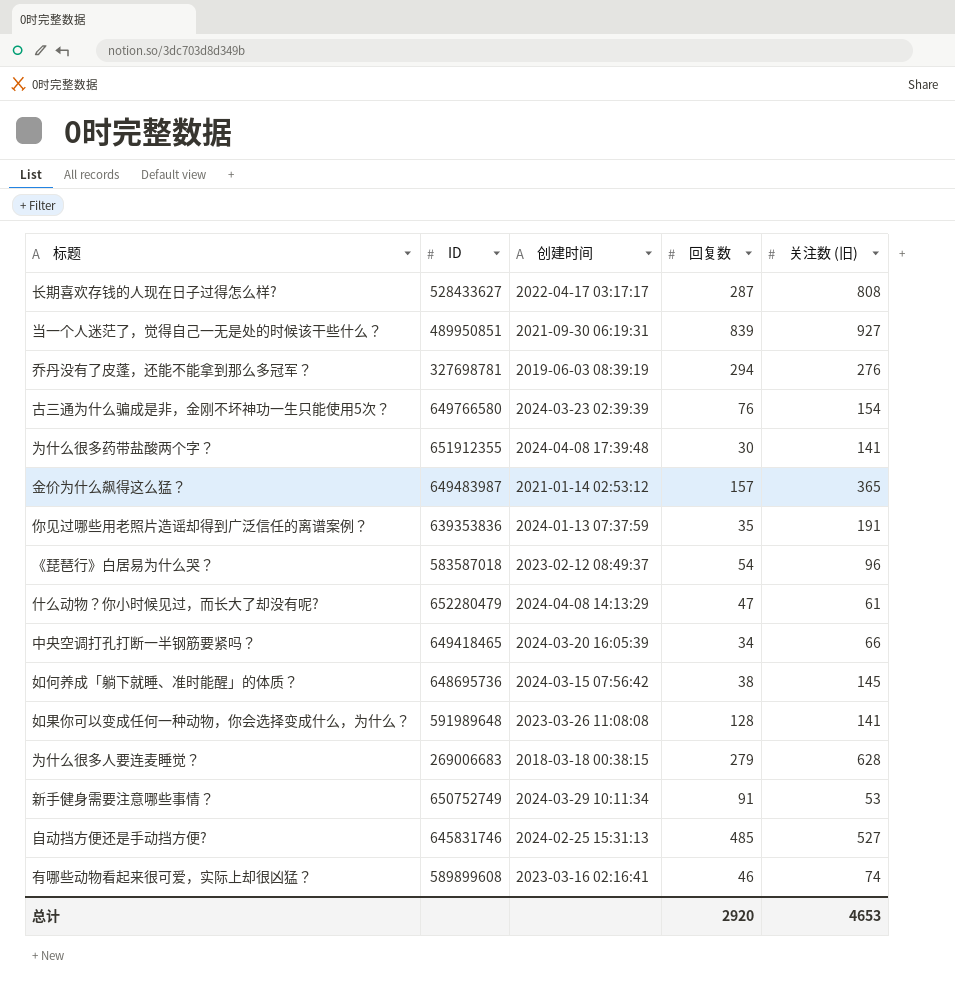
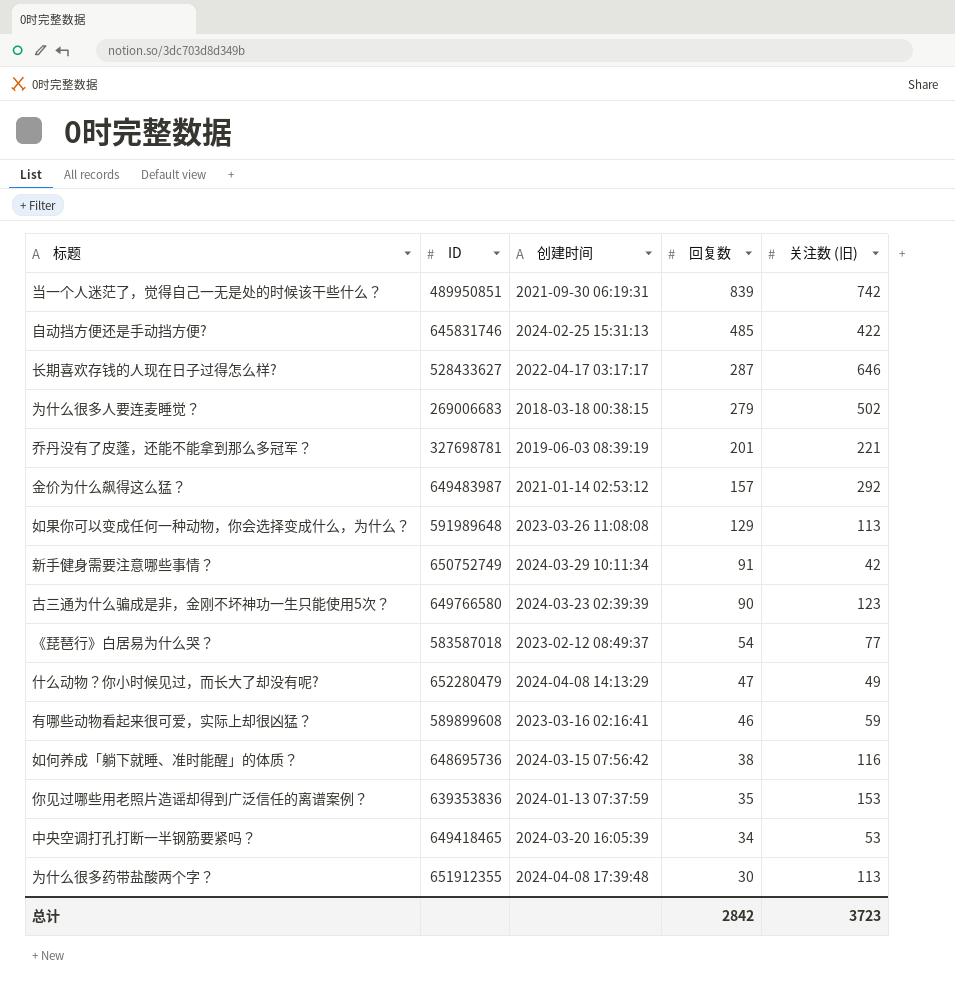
row order: none -> 回复数 descending
当一个人迷茫了，觉得自己一无是处的时候该干些什么？ | 关注数 (旧): 927 -> 742
自动挡方便还是手动挡方便? | 关注数 (旧): 527 -> 422
长期喜欢存钱的人现在日子过得怎么样? | 关注数 (旧): 808 -> 646
为什么很多人要连麦睡觉？ | 关注数 (旧): 628 -> 502
乔丹没有了皮蓬，还能不能拿到那么多冠军？ | 回复数: 294 -> 201
乔丹没有了皮蓬，还能不能拿到那么多冠军？ | 关注数 (旧): 276 -> 221
金价为什么飙得这么猛？ | 关注数 (旧): 365 -> 292
如果你可以变成任何一种动物，你会选择变成什么，为什么？ | 回复数: 128 -> 129
如果你可以变成任何一种动物，你会选择变成什么，为什么？ | 关注数 (旧): 141 -> 113
新手健身需要注意哪些事情？ | 关注数 (旧): 53 -> 42
古三通为什么骗成是非，金刚不坏神功一生只能使用5次？ | 回复数: 76 -> 90
古三通为什么骗成是非，金刚不坏神功一生只能使用5次？ | 关注数 (旧): 154 -> 123
《琵琶行》白居易为什么哭？ | 关注数 (旧): 96 -> 77
什么动物？你小时候见过，而长大了却没有呢? | 关注数 (旧): 61 -> 49
有哪些动物看起来很可爱，实际上却很凶猛？ | 关注数 (旧): 74 -> 59
如何养成「躺下就睡、准时能醒」的体质？ | 关注数 (旧): 145 -> 116
你见过哪些用老照片造谣却得到广泛信任的离谱案例？ | 关注数 (旧): 191 -> 153
中央空调打孔打断一半钢筋要紧吗？ | 关注数 (旧): 66 -> 53
为什么很多药带盐酸两个字？ | 关注数 (旧): 141 -> 113
总计 | 回复数: 2920 -> 2842
总计 | 关注数 (旧): 4653 -> 3723

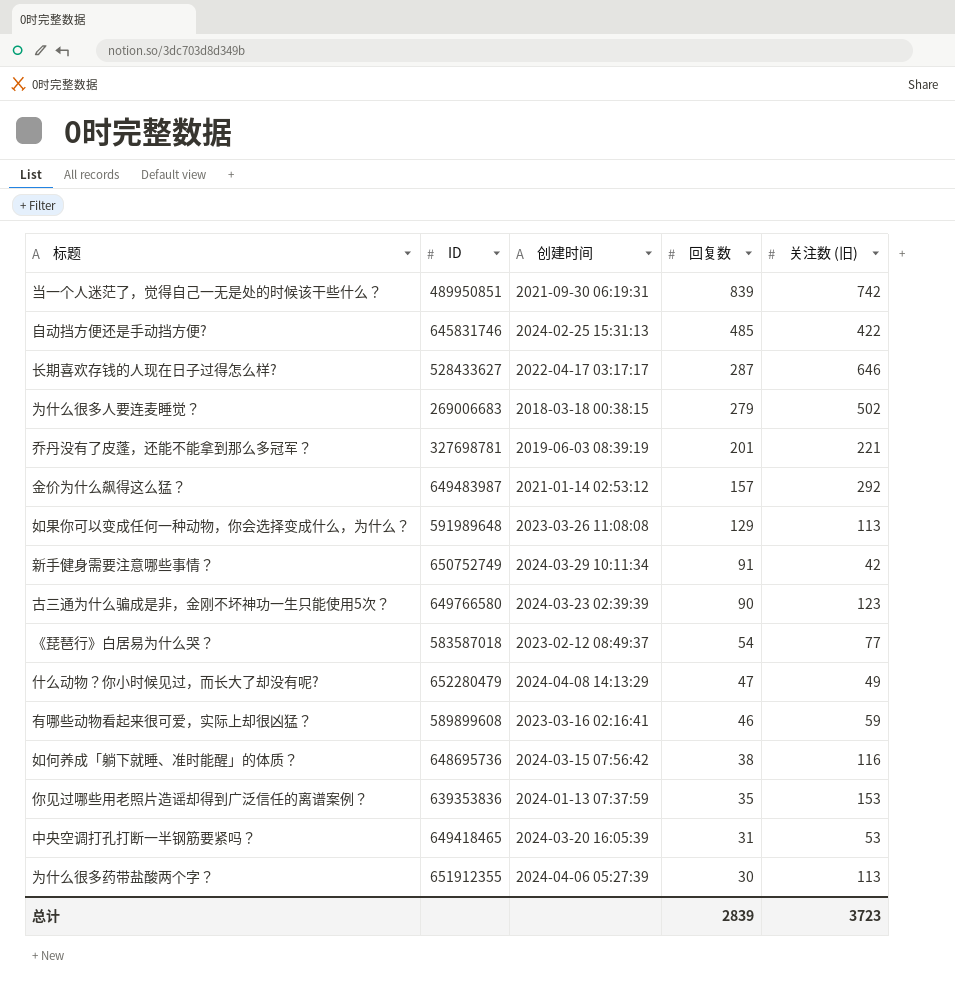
中央空调打孔打断一半钢筋要紧吗？ | 回复数: 34 -> 31
为什么很多药带盐酸两个字？ | 创建时间: 2024-04-08 17:39:48 -> 2024-04-06 05:27:39
总计 | 回复数: 2842 -> 2839

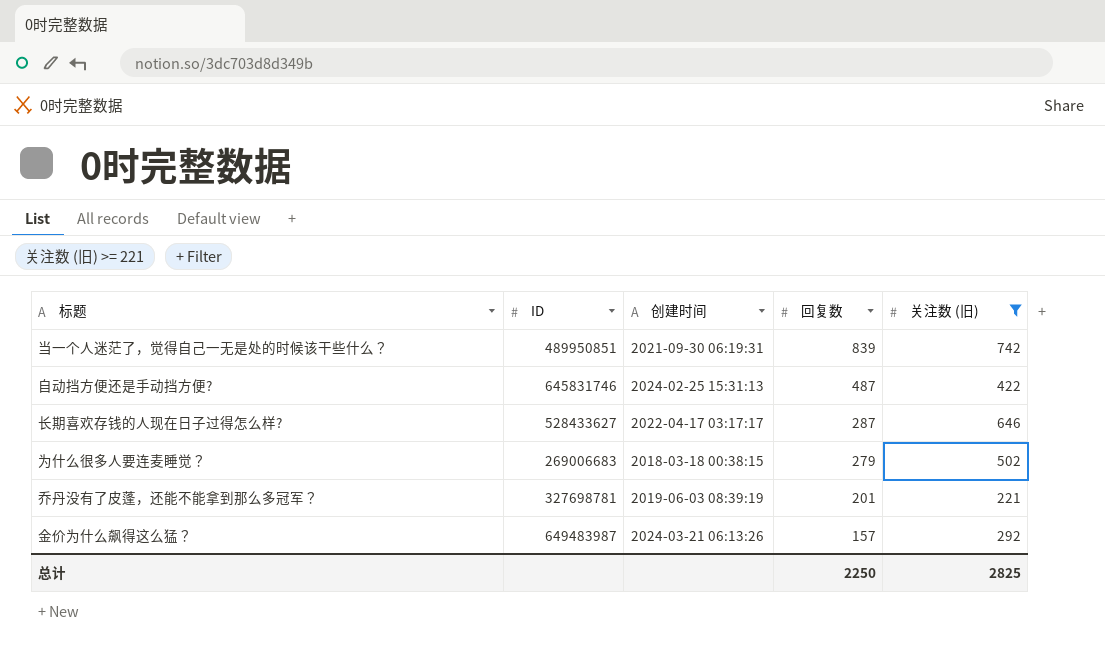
filter: none -> 关注数 (旧) >= 221
自动挡方便还是手动挡方便? | 回复数: 485 -> 487
金价为什么飙得这么猛？ | 创建时间: 2021-01-14 02:53:12 -> 2024-03-21 06:13:26
总计 | 回复数: 2839 -> 2250
总计 | 关注数 (旧): 3723 -> 2825

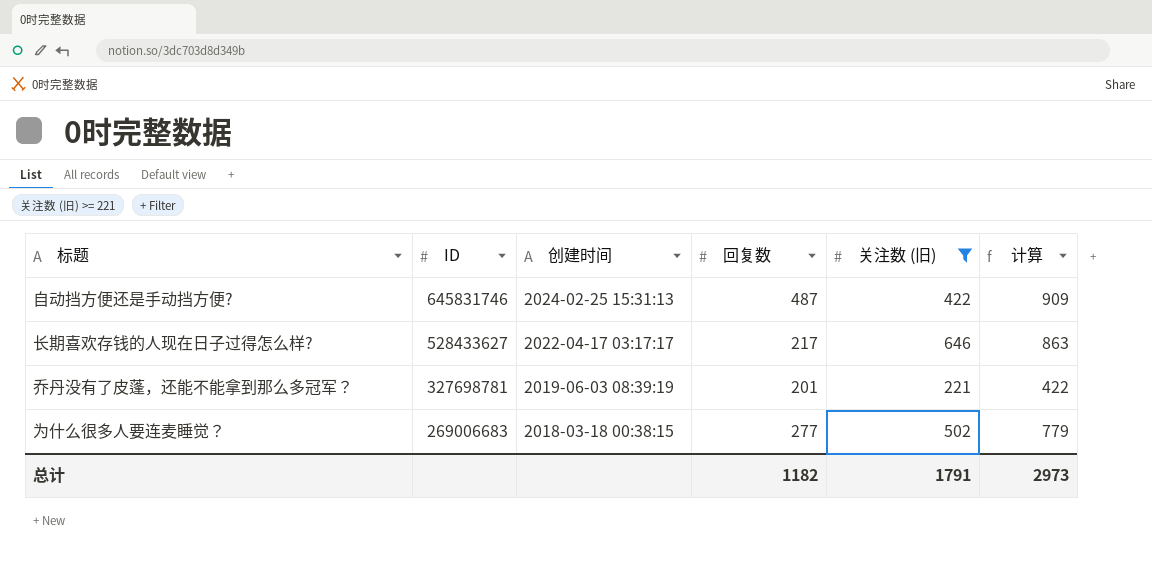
row order: 回复数 descending -> ID descending
column 计算 | formula: none -> [回复数] + [关注数 (旧)]
row 当一个人迷茫了，觉得自己一无是处的时候该干些什么？: 489950851 | 2021-09-30 06:19:31 | 839 | 742 -> none
row 金价为什么飙得这么猛？: 649483987 | 2024-03-21 06:13:26 | 157 | 292 -> none
长期喜欢存钱的人现在日子过得怎么样? | 回复数: 287 -> 217
为什么很多人要连麦睡觉？ | 回复数: 279 -> 277
总计 | 回复数: 2250 -> 1182
总计 | 关注数 (旧): 2825 -> 1791

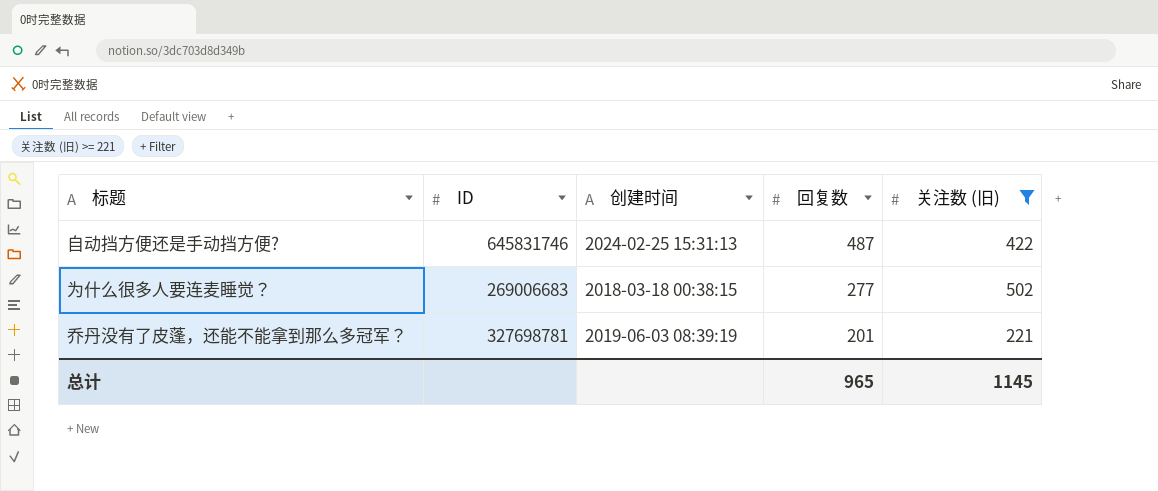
row order: ID descending -> 回复数 descending
column 计算 | formula: [回复数] + [关注数 (旧)] -> none
row 长期喜欢存钱的人现在日子过得怎么样?: 528433627 | 2022-04-17 03:17:17 | 217 | 646 | 863 -> none
总计 | 回复数: 1182 -> 965
总计 | 关注数 (旧): 1791 -> 1145

